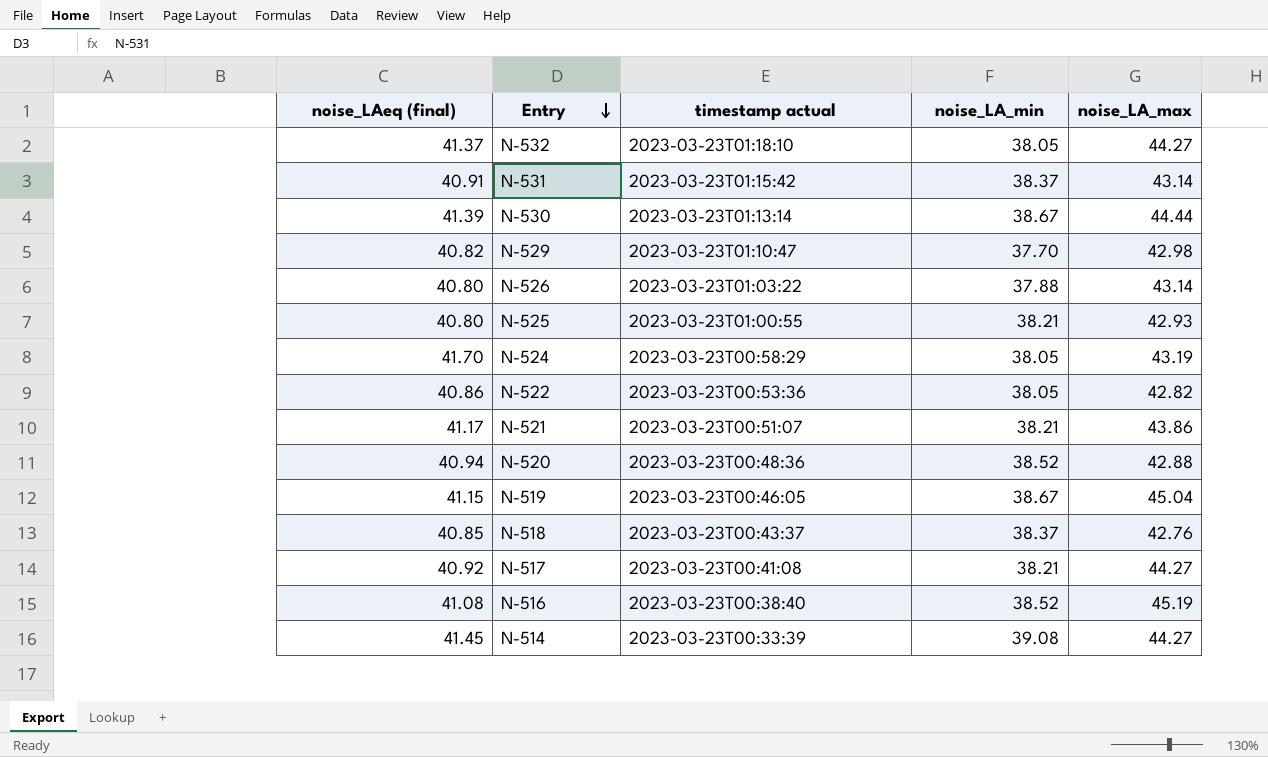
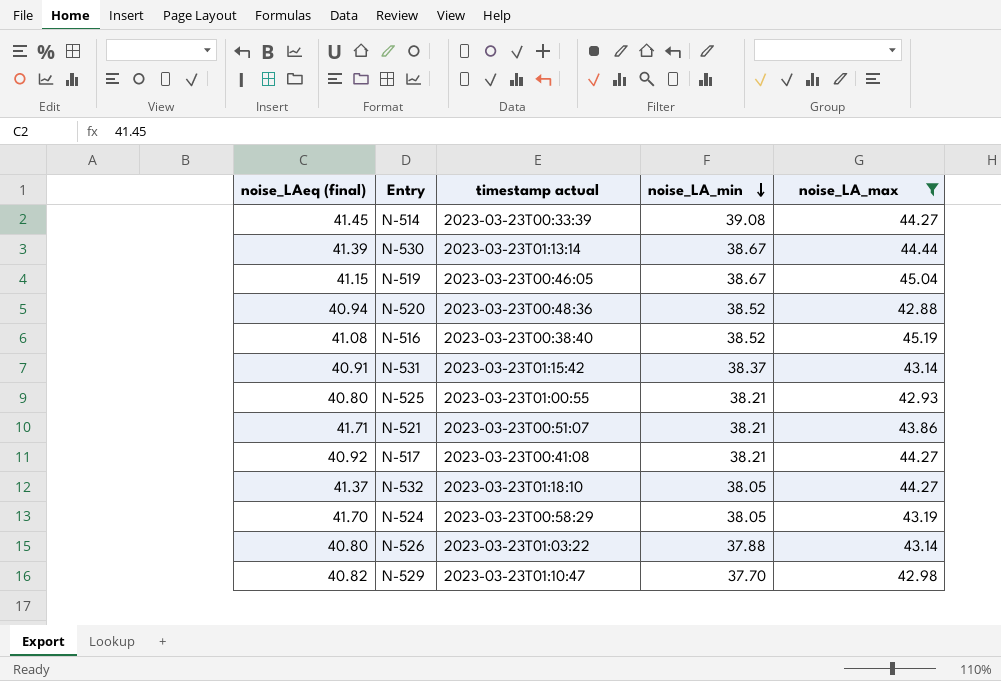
filter: none -> noise_LA_max >= 42.88
row order: Entry descending -> noise_LA_min descending
N-521 | noise_LAeq (final): 41.17 -> 41.71

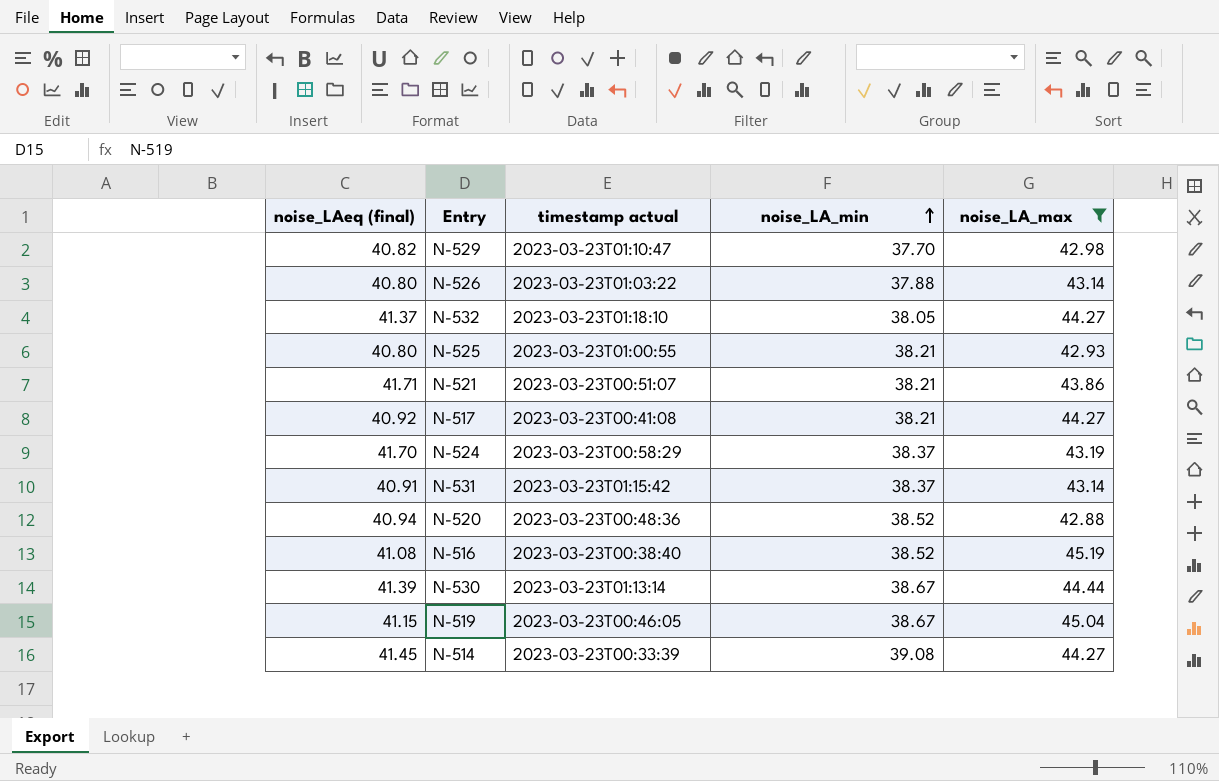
row order: noise_LA_min descending -> noise_LA_min ascending
N-524 | noise_LA_min: 38.05 -> 38.37

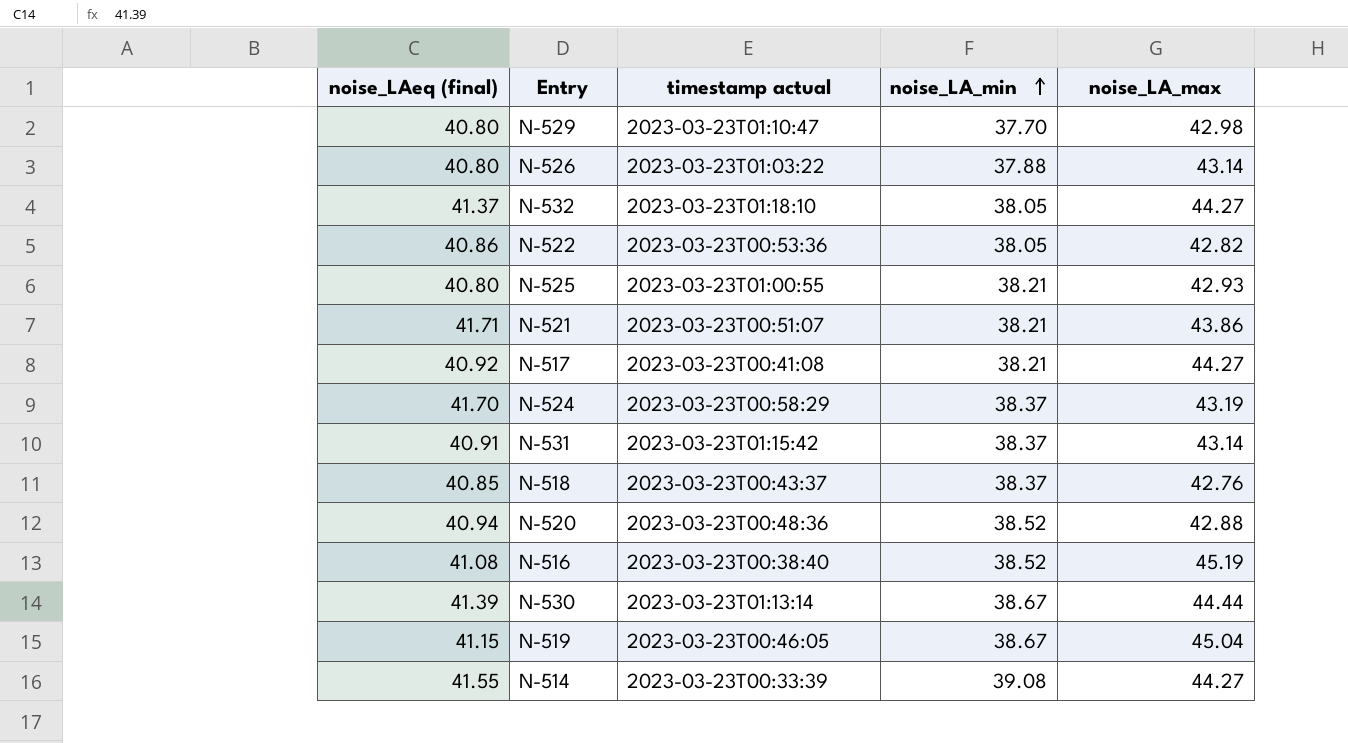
filter: noise_LA_max >= 42.88 -> none
N-529 | noise_LAeq (final): 40.82 -> 40.80
N-514 | noise_LAeq (final): 41.45 -> 41.55

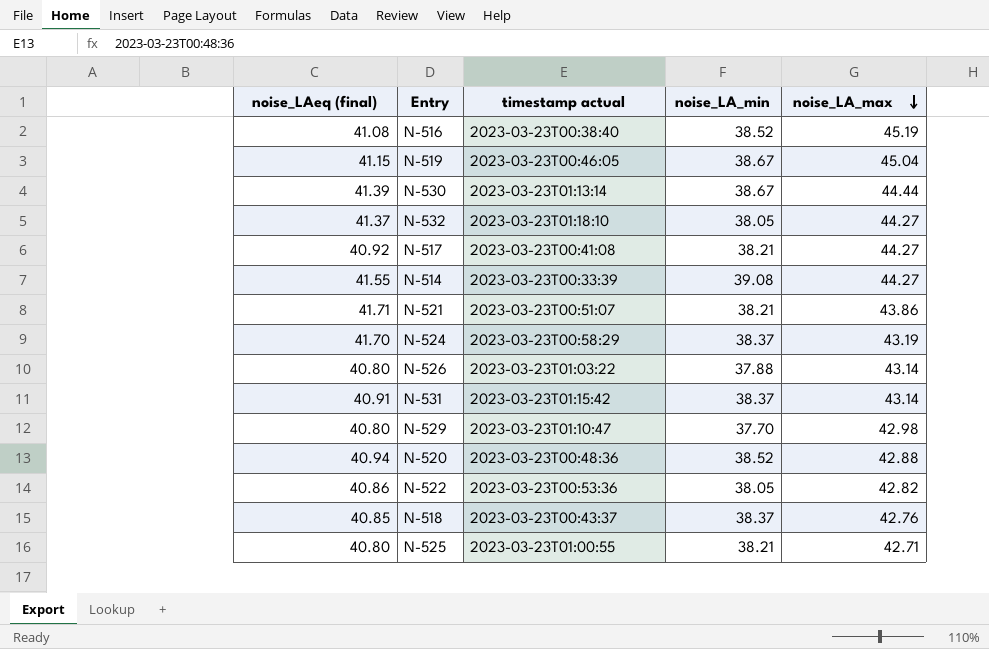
row order: noise_LA_min ascending -> noise_LA_max descending
N-525 | noise_LA_max: 42.93 -> 42.71

